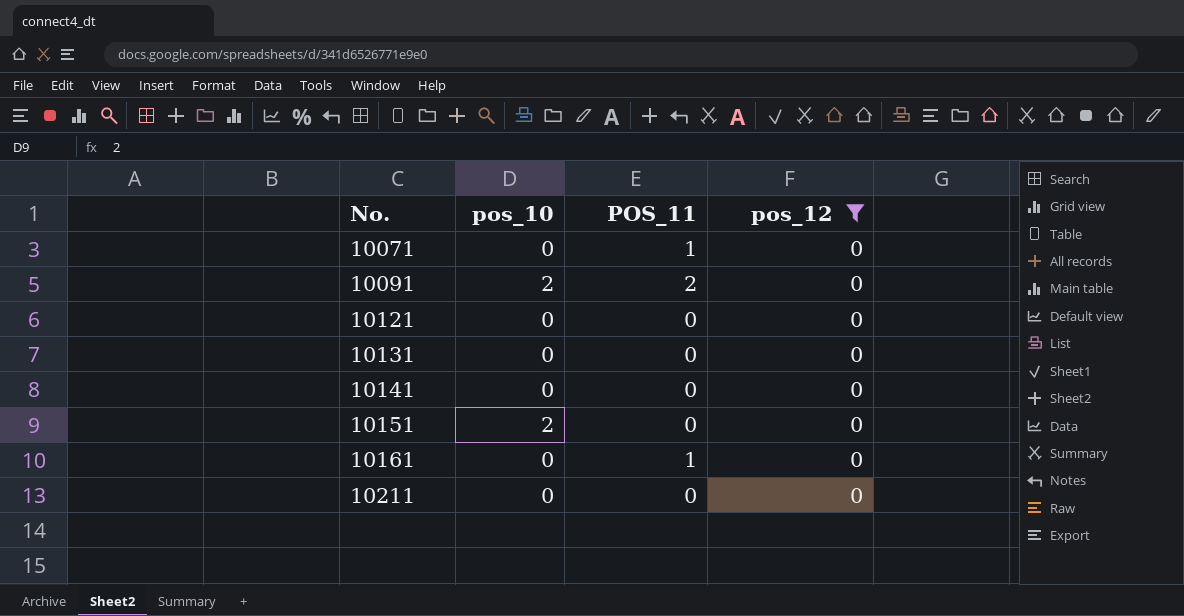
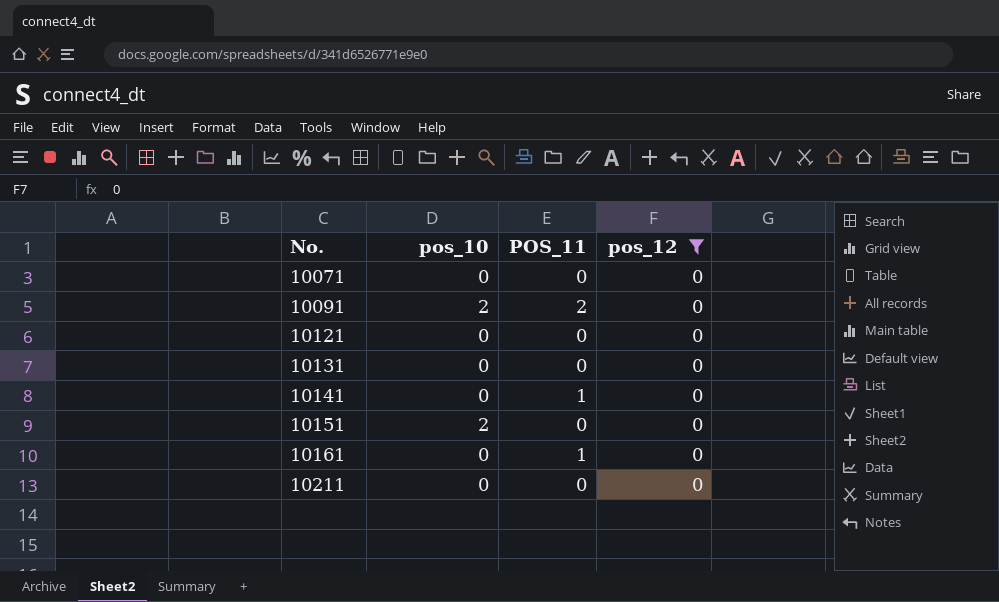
10071 | POS_11: 1 -> 0
10141 | POS_11: 0 -> 1

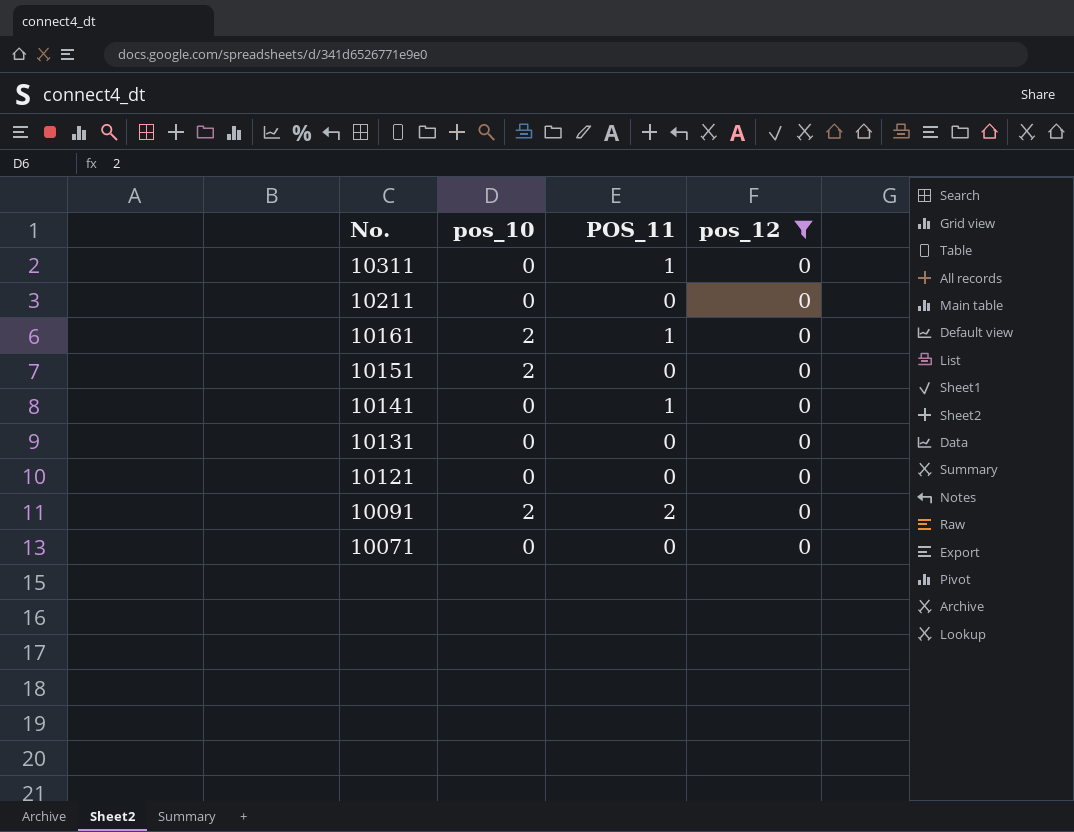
row order: No. ascending -> No. descending
row 10311: none -> 0 | 1 | 0
10161 | pos_10: 0 -> 2

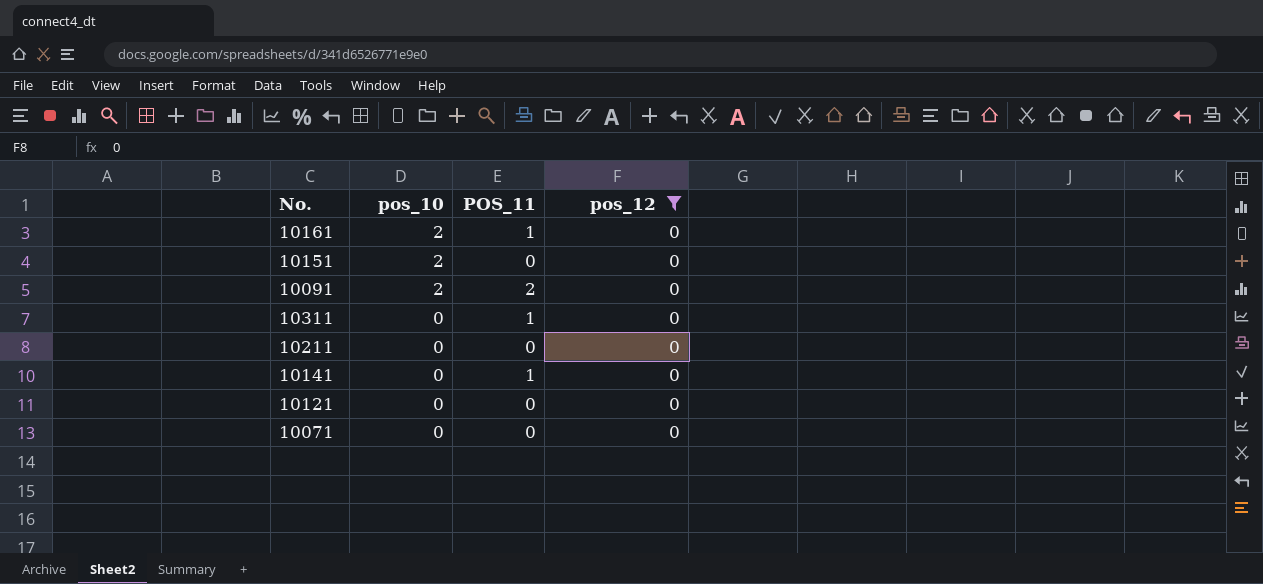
row order: No. descending -> pos_10 descending
row 10131: 0 | 0 | 0 -> none

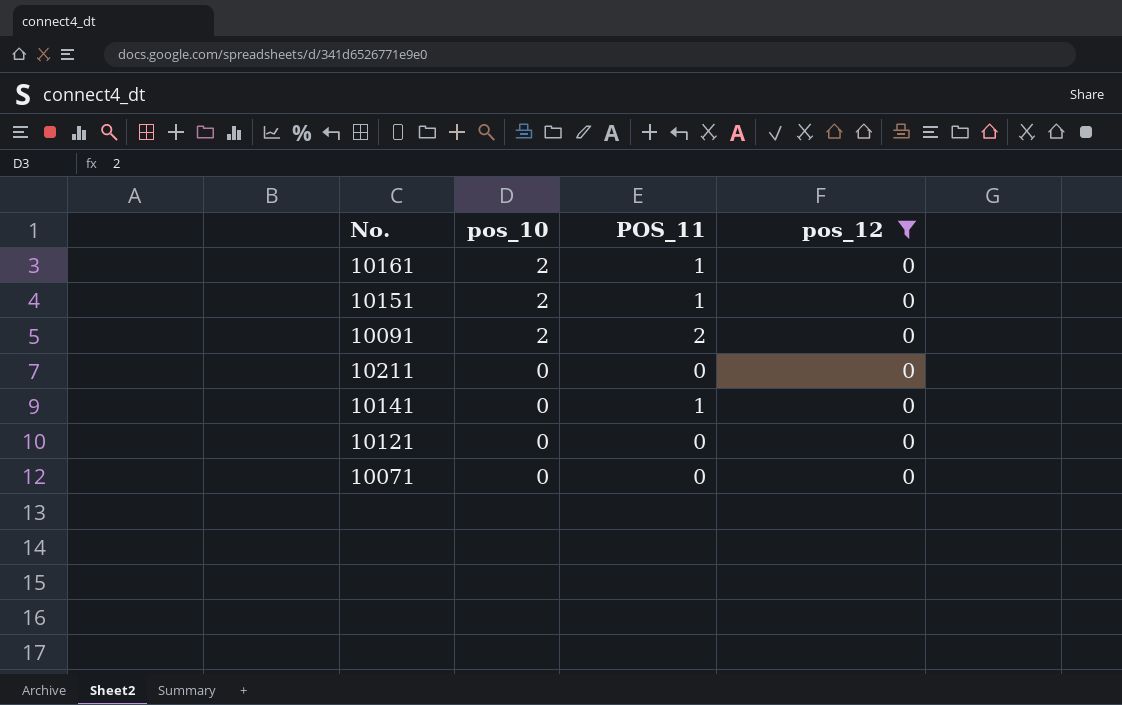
row 10311: 0 | 1 | 0 -> none
10151 | POS_11: 0 -> 1

